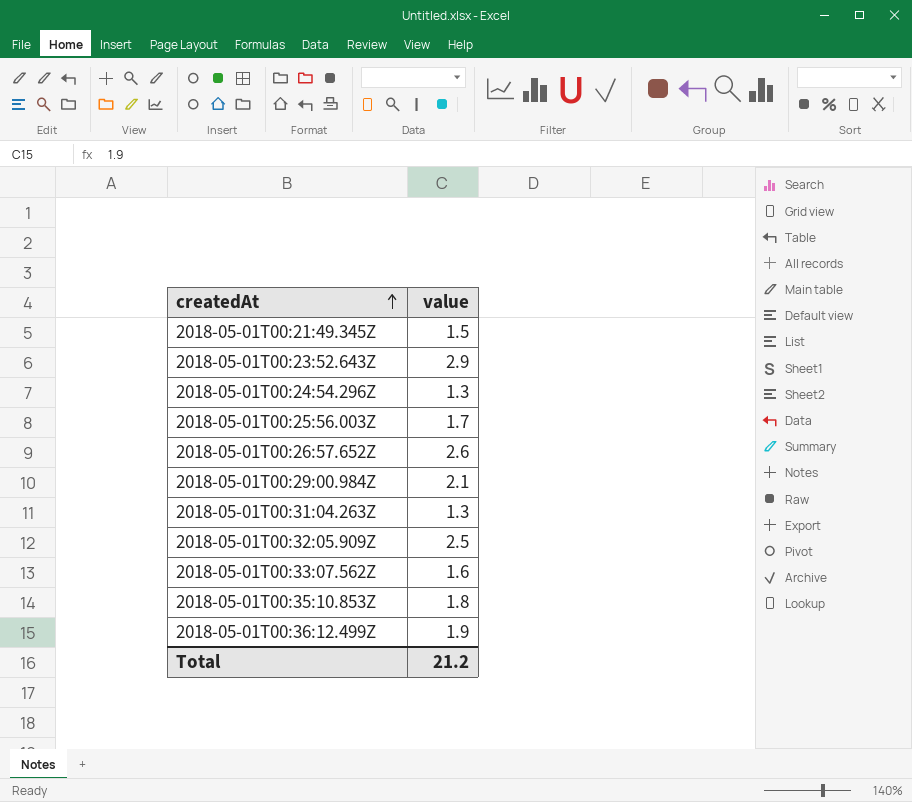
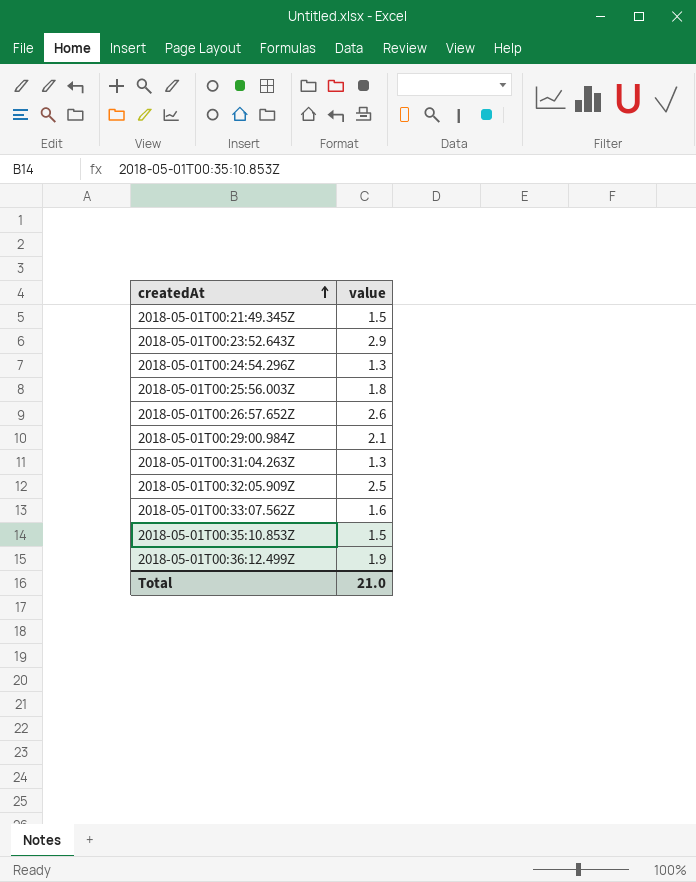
2018-05-01T00:25:56.003Z | value: 1.7 -> 1.8
2018-05-01T00:35:10.853Z | value: 1.8 -> 1.5
Total | value: 21.2 -> 21.0

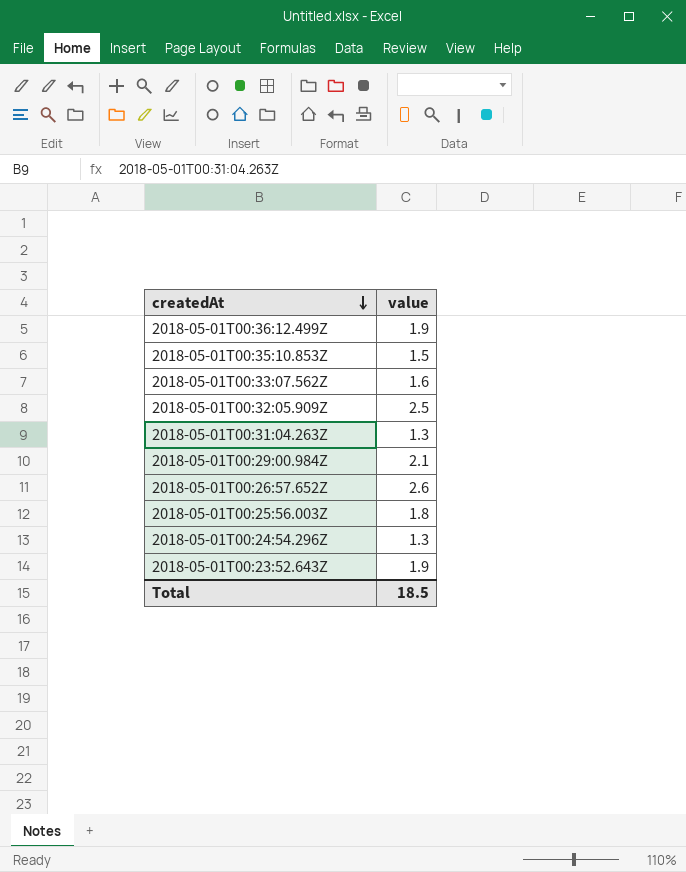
row order: createdAt ascending -> createdAt descending
row 2018-05-01T00:21:49.345Z: 1.5 -> none
2018-05-01T00:23:52.643Z | value: 2.9 -> 1.9
Total | value: 21.0 -> 18.5

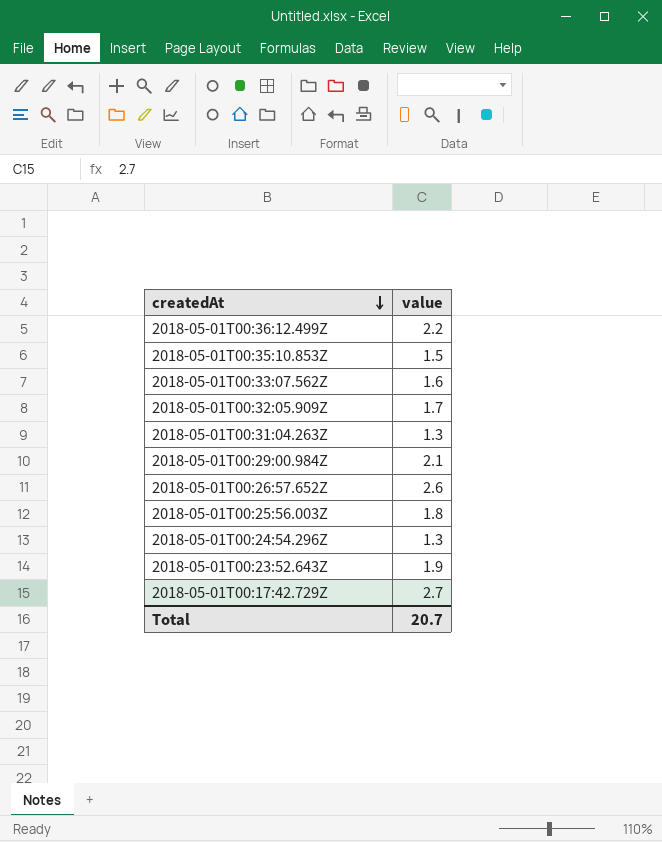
2018-05-01T00:36:12.499Z | value: 1.9 -> 2.2
2018-05-01T00:32:05.909Z | value: 2.5 -> 1.7
row 2018-05-01T00:17:42.729Z: none -> 2.7
Total | value: 18.5 -> 20.7

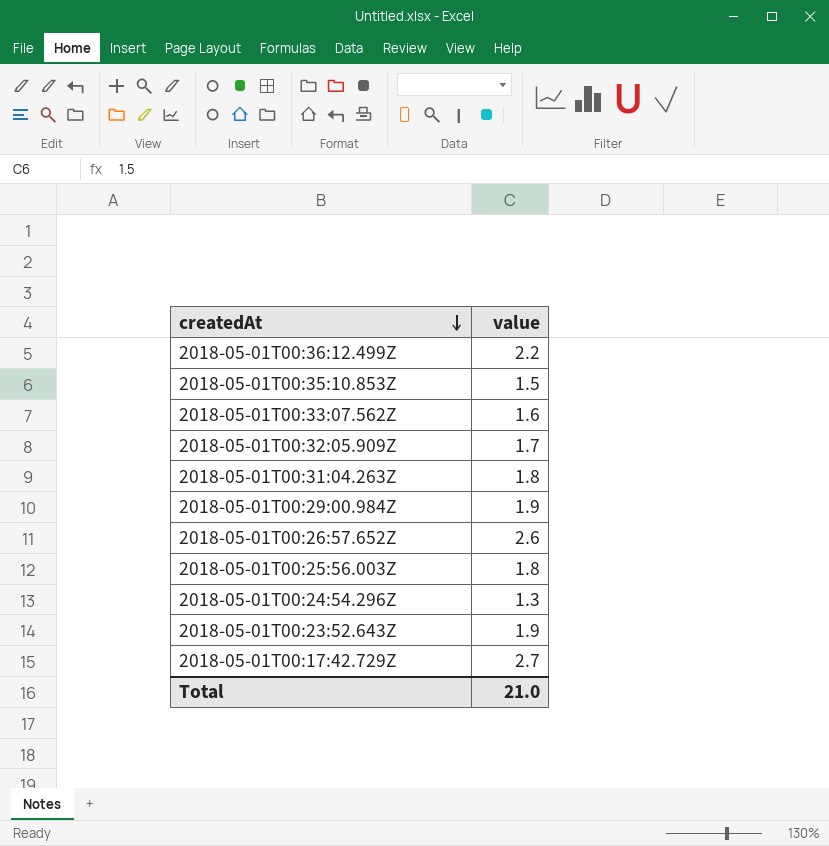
2018-05-01T00:31:04.263Z | value: 1.3 -> 1.8
2018-05-01T00:29:00.984Z | value: 2.1 -> 1.9
Total | value: 20.7 -> 21.0

